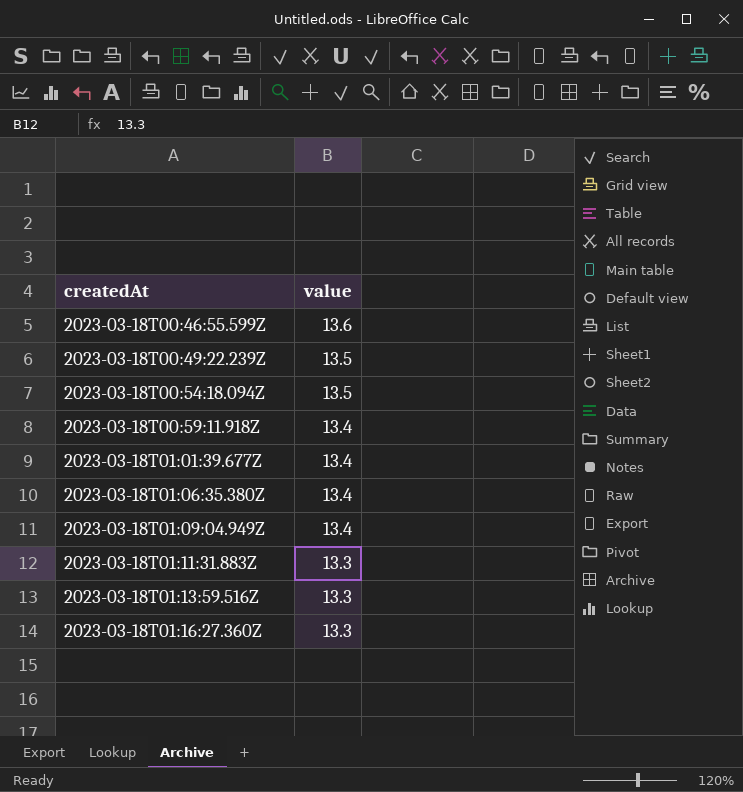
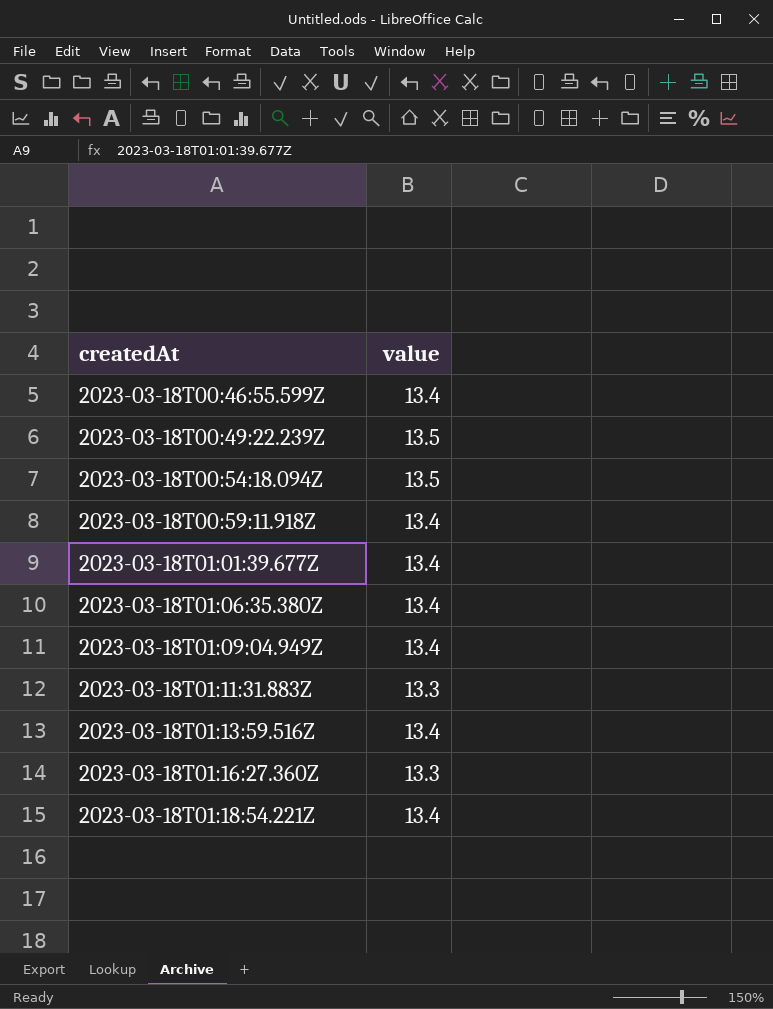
2023-03-18T00:46:55.599Z | value: 13.6 -> 13.4
2023-03-18T01:13:59.516Z | value: 13.3 -> 13.4
row 2023-03-18T01:18:54.221Z: none -> 13.4

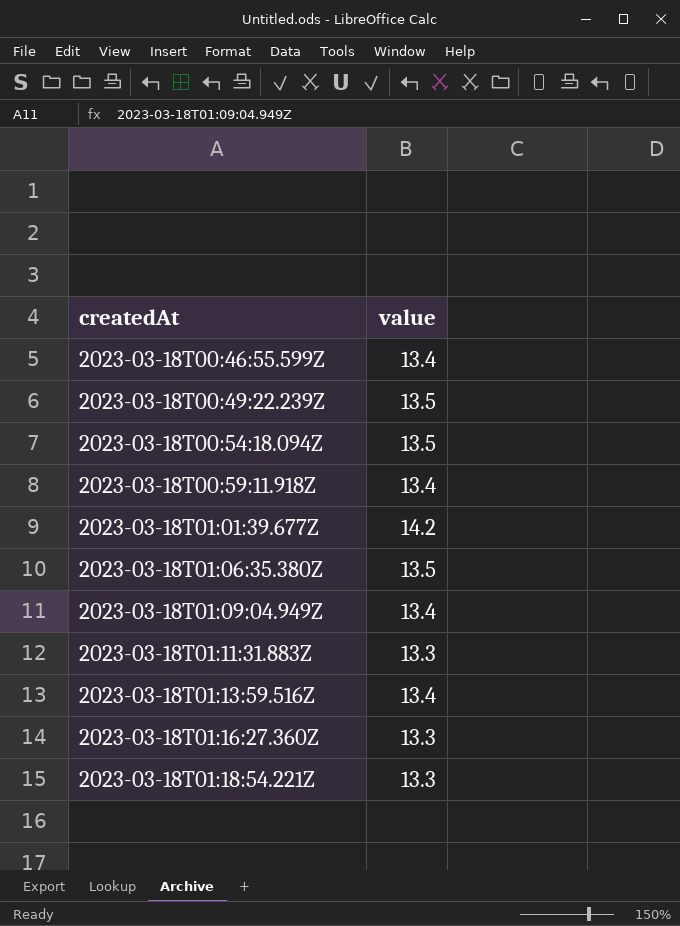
2023-03-18T01:01:39.677Z | value: 13.4 -> 14.2
2023-03-18T01:06:35.380Z | value: 13.4 -> 13.5
2023-03-18T01:18:54.221Z | value: 13.4 -> 13.3

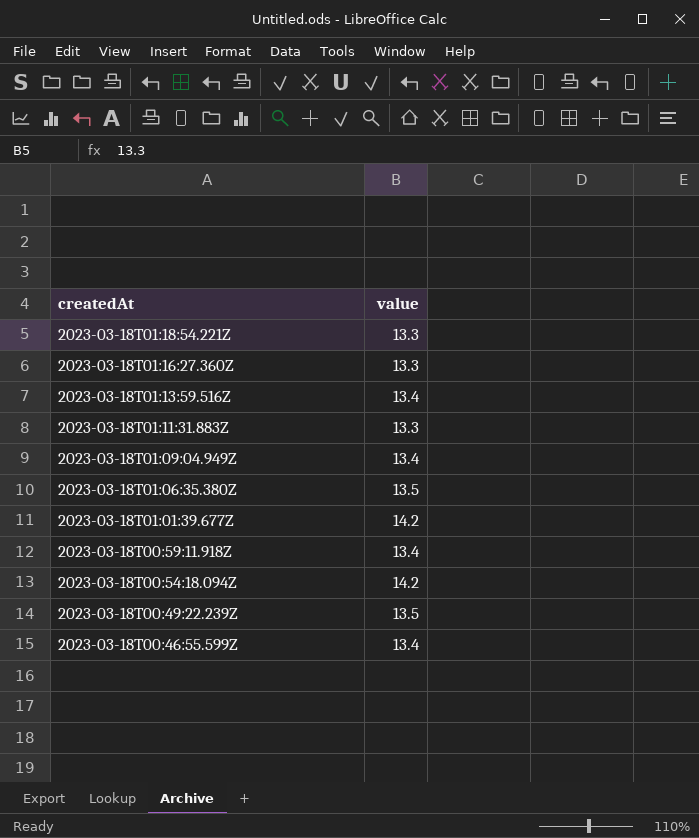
row order: createdAt ascending -> createdAt descending
2023-03-18T00:54:18.094Z | value: 13.5 -> 14.2

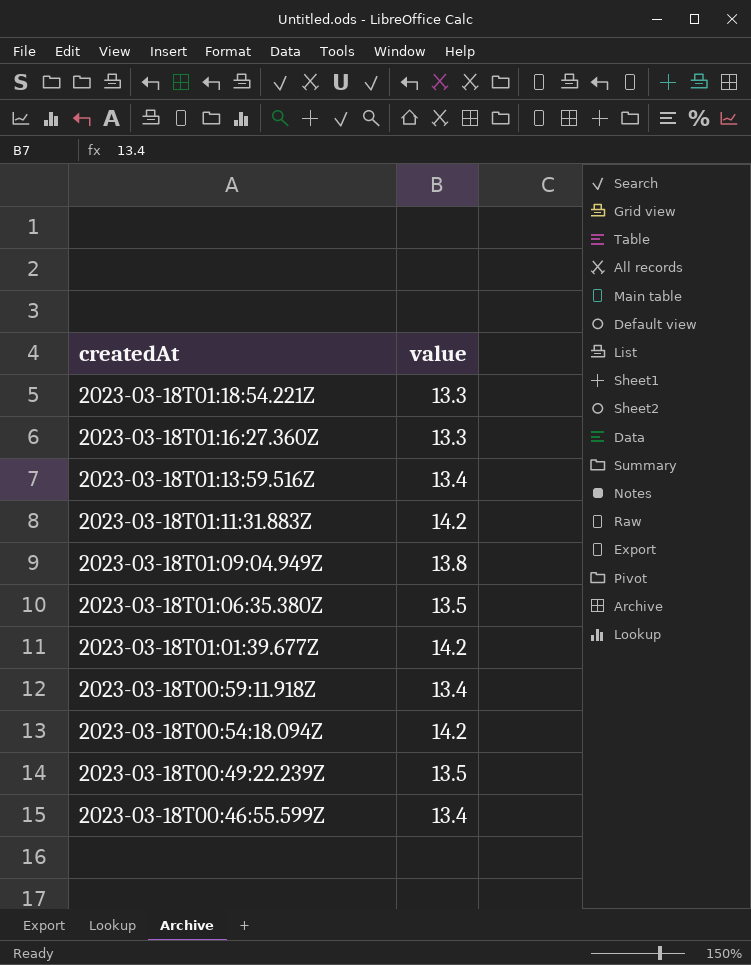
2023-03-18T01:11:31.883Z | value: 13.3 -> 14.2
2023-03-18T01:09:04.949Z | value: 13.4 -> 13.8

